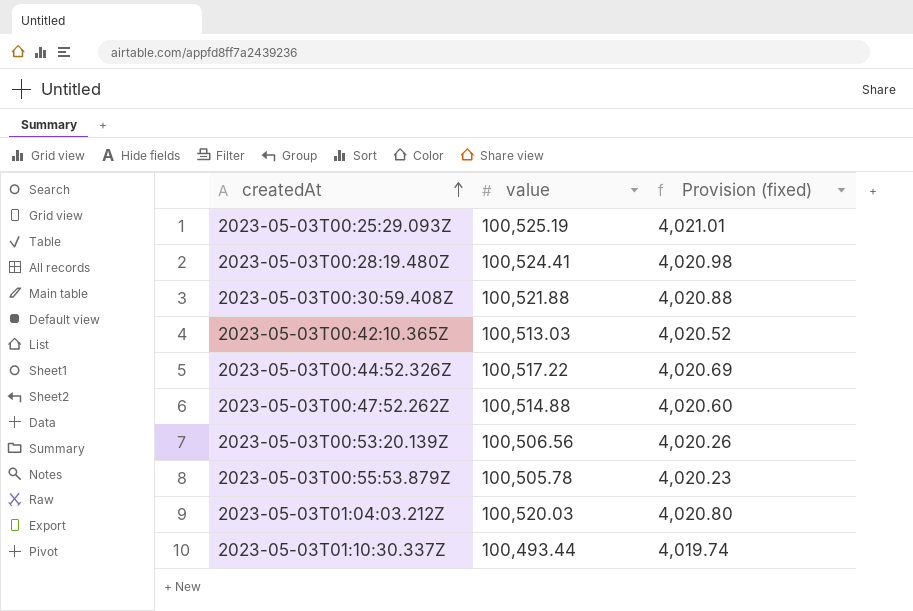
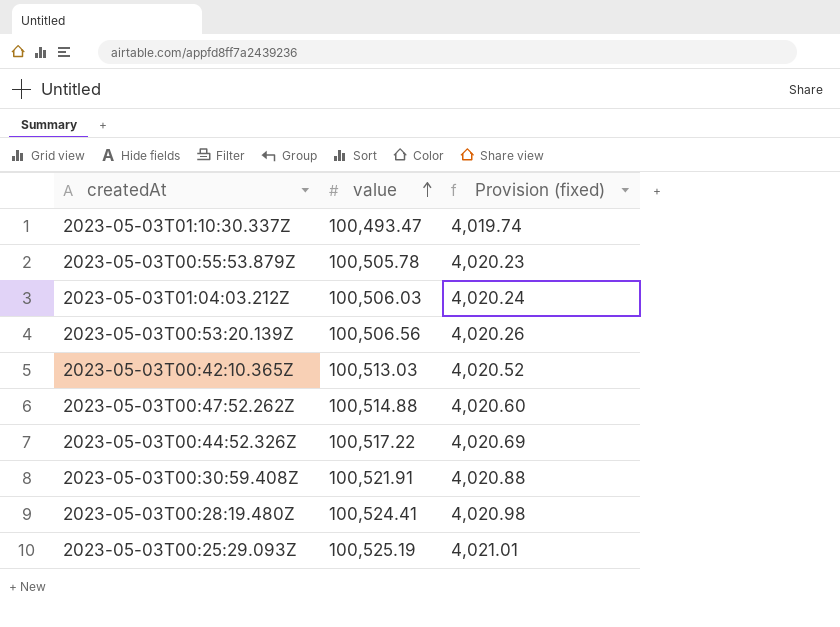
row order: createdAt ascending -> value ascending
2023-05-03T01:10:30.337Z | value: 100,493.44 -> 100,493.47
2023-05-03T01:04:03.212Z | value: 100,520.03 -> 100,506.03
2023-05-03T01:04:03.212Z | Provision (fixed): 4,020.80 -> 4,020.24
2023-05-03T00:30:59.408Z | value: 100,521.88 -> 100,521.91

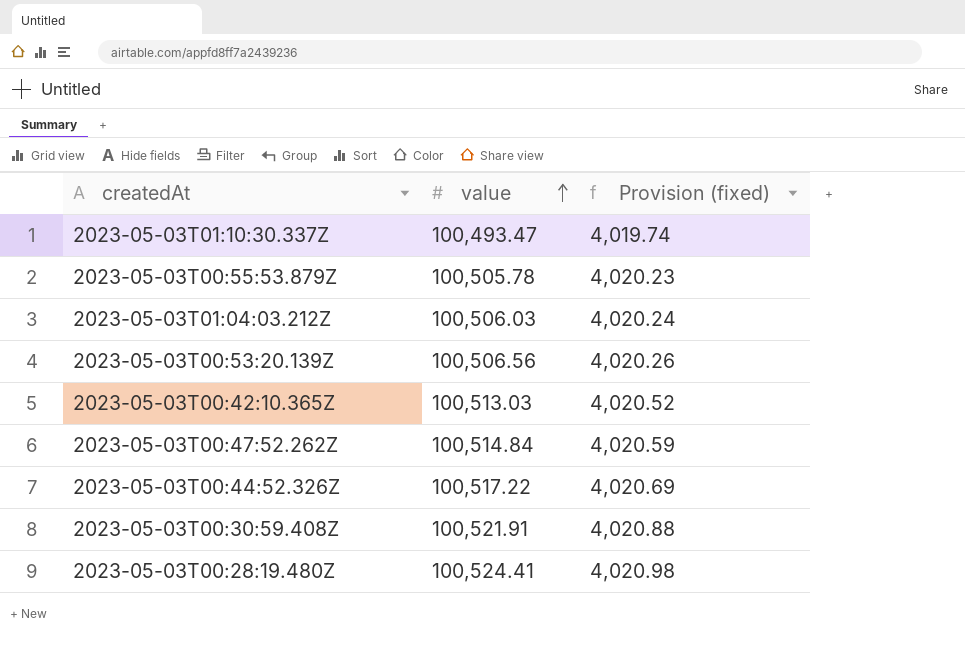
row 2023-05-03T00:25:29.093Z: 100,525.19 | 4,021.01 -> none
2023-05-03T00:47:52.262Z | value: 100,514.88 -> 100,514.84
2023-05-03T00:47:52.262Z | Provision (fixed): 4,020.60 -> 4,020.59

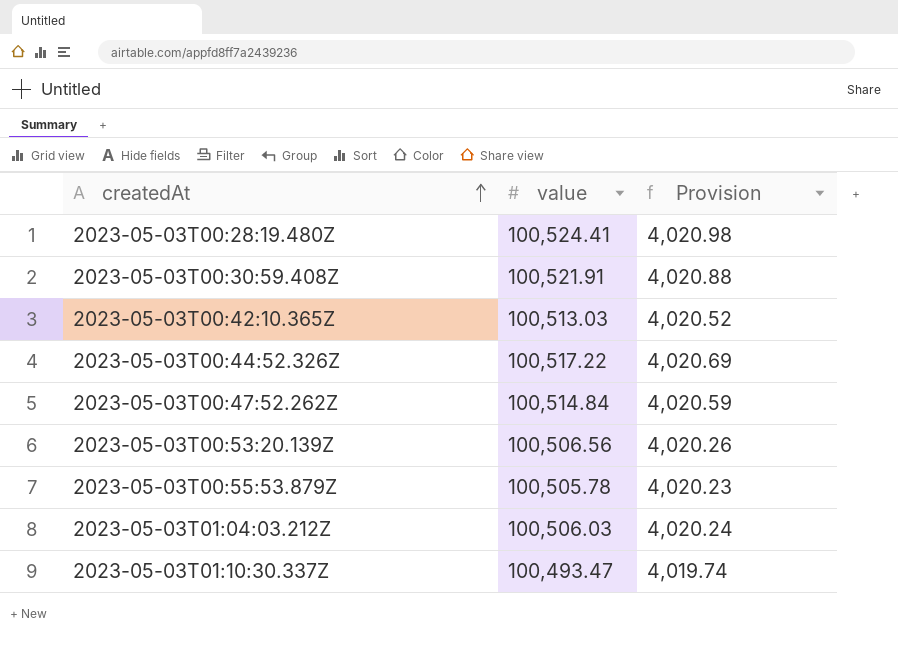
row order: value ascending -> createdAt ascending
column name: Provision (fixed) -> Provision

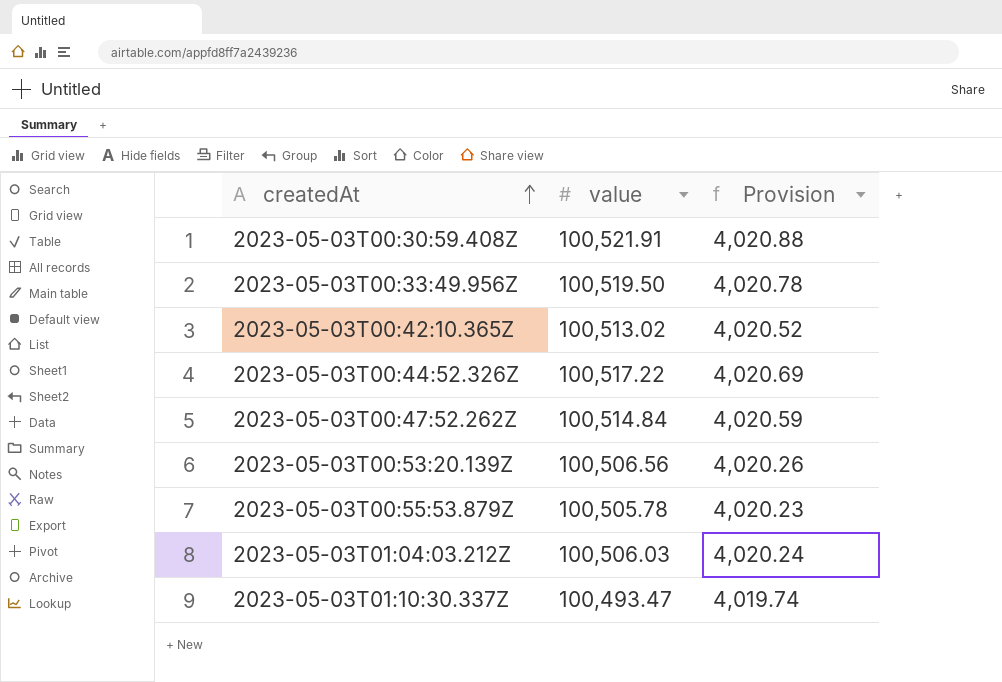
row 2023-05-03T00:28:19.480Z: 100,524.41 | 4,020.98 -> none
row 2023-05-03T00:33:49.956Z: none -> 100,519.50 | 4,020.78
2023-05-03T00:42:10.365Z | value: 100,513.03 -> 100,513.02

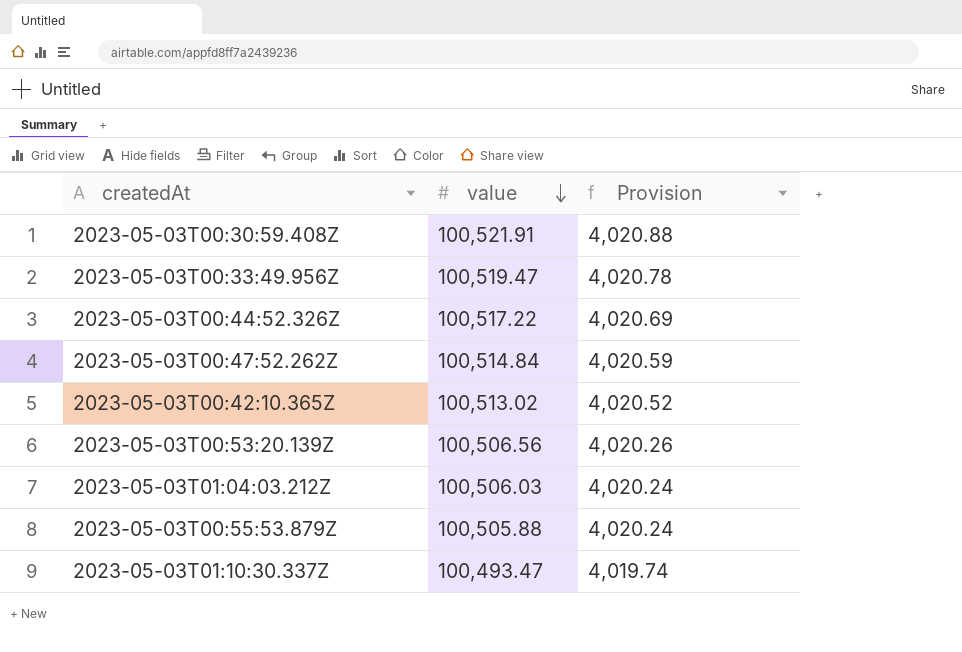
row order: createdAt ascending -> value descending
2023-05-03T00:33:49.956Z | value: 100,519.50 -> 100,519.47
2023-05-03T00:55:53.879Z | value: 100,505.78 -> 100,505.88
2023-05-03T00:55:53.879Z | Provision: 4,020.23 -> 4,020.24

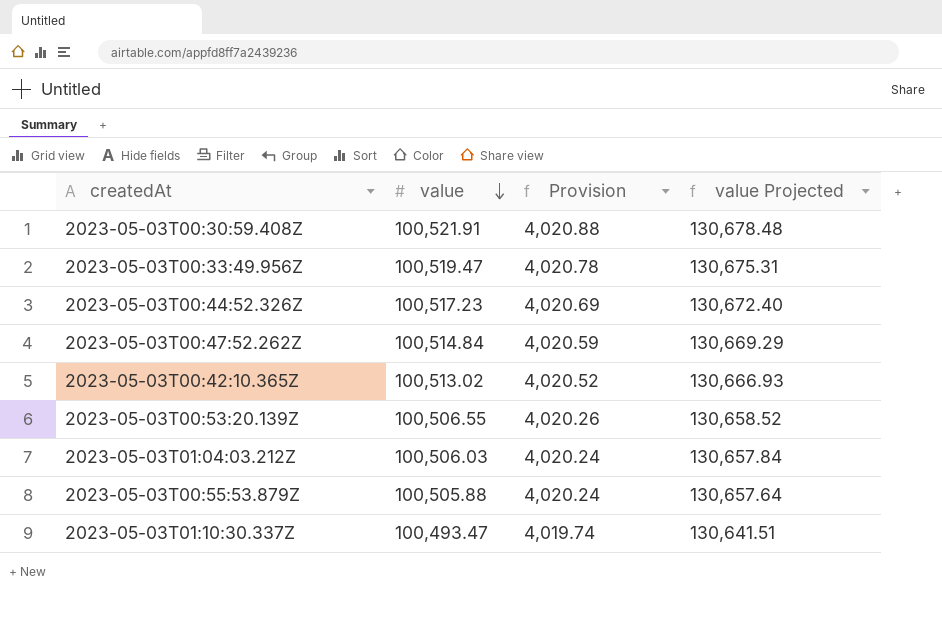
column value Projected | formula: none -> [value] * 1.3
2023-05-03T00:44:52.326Z | value: 100,517.22 -> 100,517.23
2023-05-03T00:53:20.139Z | value: 100,506.56 -> 100,506.55

